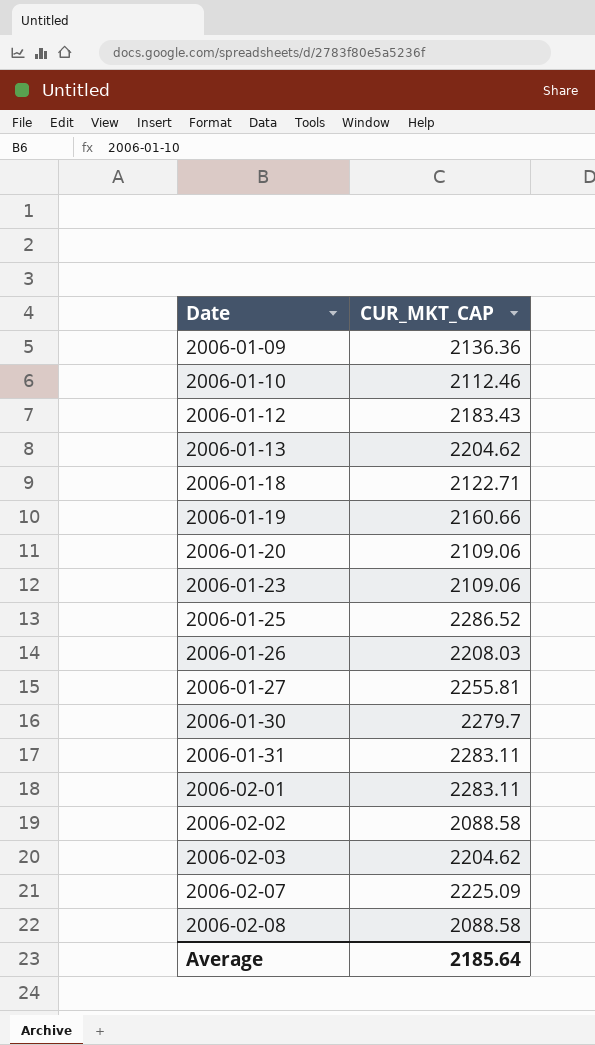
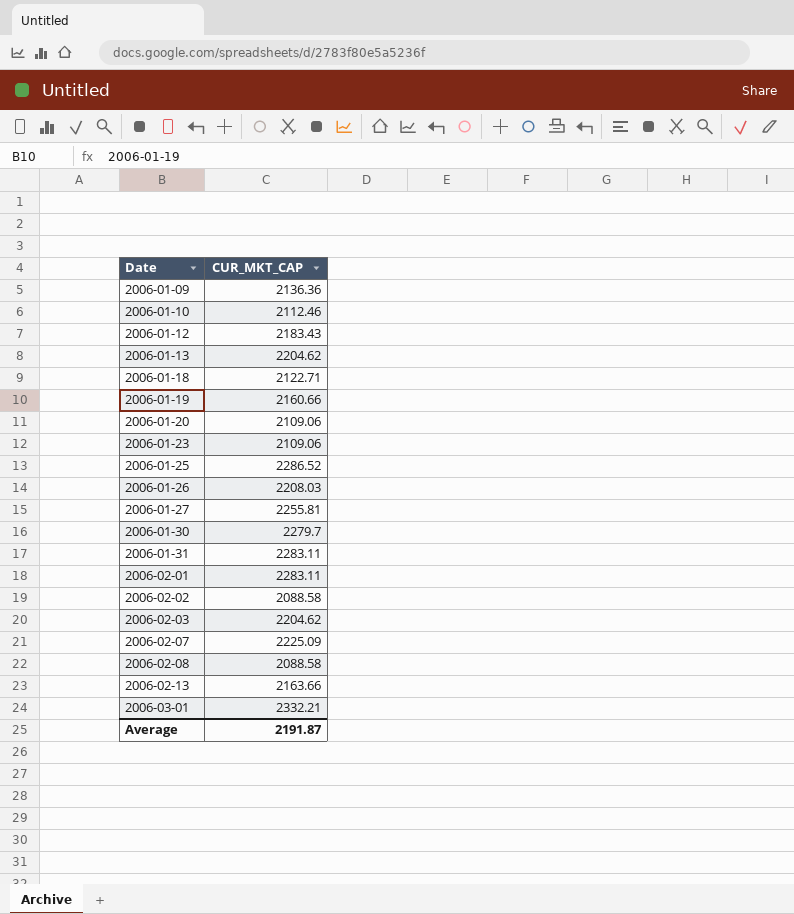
row 2006-02-13: none -> 2163.66
row 2006-03-01: none -> 2332.21
Average | CUR_MKT_CAP: 2185.64 -> 2191.87

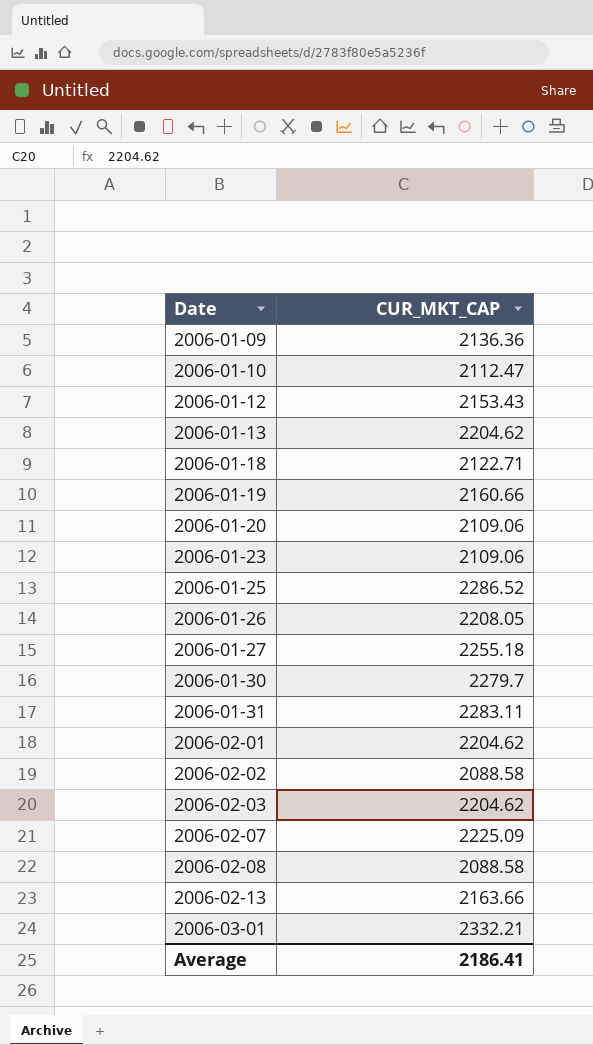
2006-01-10 | CUR_MKT_CAP: 2112.46 -> 2112.47
2006-01-12 | CUR_MKT_CAP: 2183.43 -> 2153.43
2006-01-26 | CUR_MKT_CAP: 2208.03 -> 2208.05
2006-01-27 | CUR_MKT_CAP: 2255.81 -> 2255.18
2006-02-01 | CUR_MKT_CAP: 2283.11 -> 2204.62
Average | CUR_MKT_CAP: 2191.87 -> 2186.41

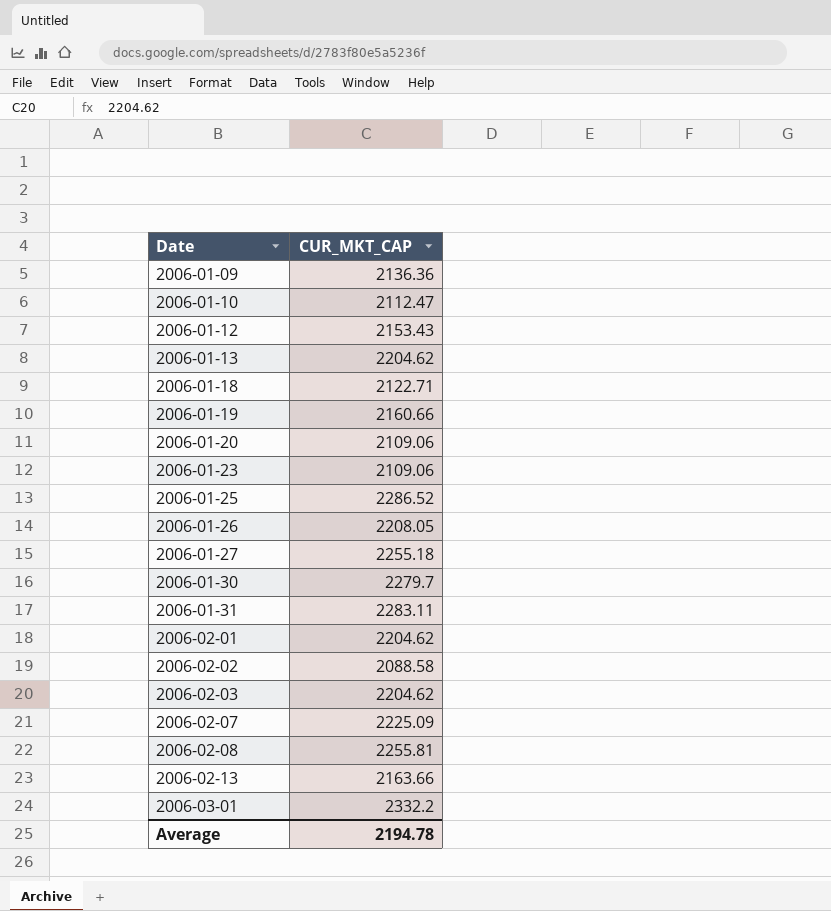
2006-02-08 | CUR_MKT_CAP: 2088.58 -> 2255.81
2006-03-01 | CUR_MKT_CAP: 2332.21 -> 2332.2
Average | CUR_MKT_CAP: 2186.41 -> 2194.78

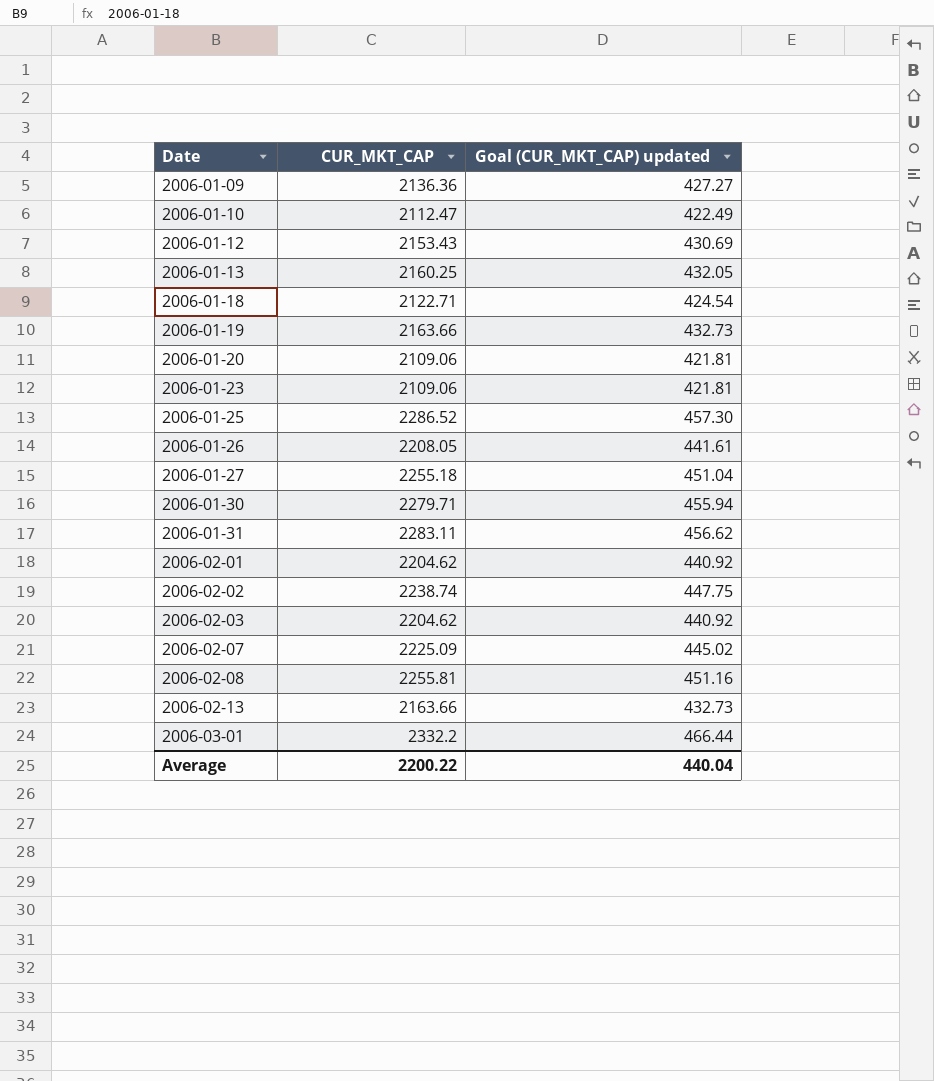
column Goal (CUR_MKT_CAP) updated | formula: none -> [CUR_MKT_CAP] * 0.2
2006-01-13 | CUR_MKT_CAP: 2204.62 -> 2160.25
2006-01-19 | CUR_MKT_CAP: 2160.66 -> 2163.66
2006-01-30 | CUR_MKT_CAP: 2279.7 -> 2279.71
2006-02-02 | CUR_MKT_CAP: 2088.58 -> 2238.74
Average | CUR_MKT_CAP: 2194.78 -> 2200.22

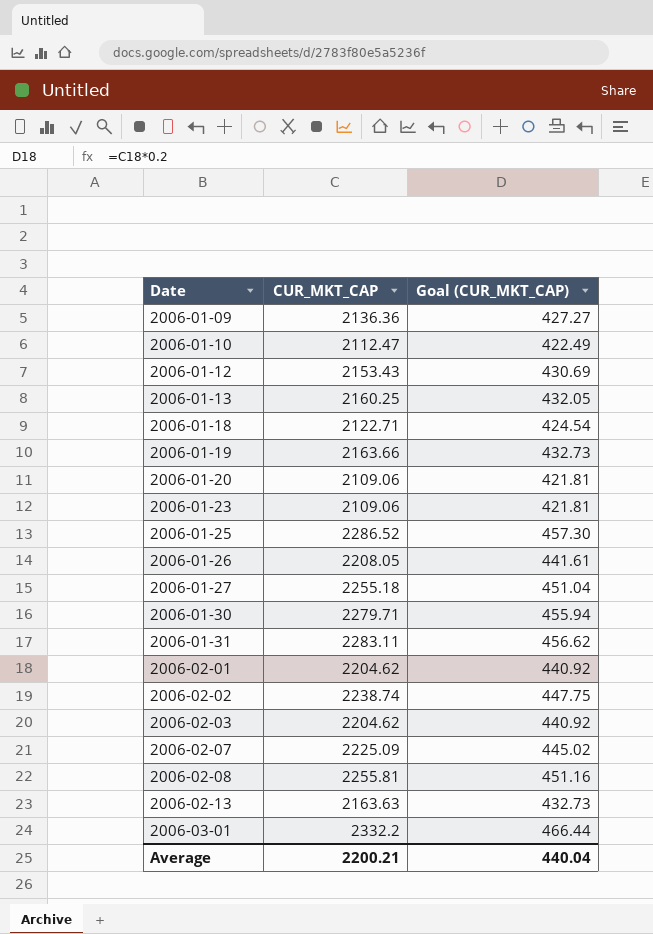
column name: Goal (CUR_MKT_CAP) updated -> Goal (CUR_MKT_CAP)
2006-02-13 | CUR_MKT_CAP: 2163.66 -> 2163.63
Average | CUR_MKT_CAP: 2200.22 -> 2200.21

